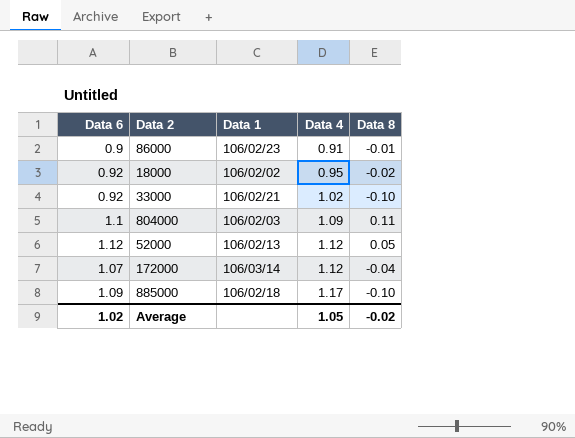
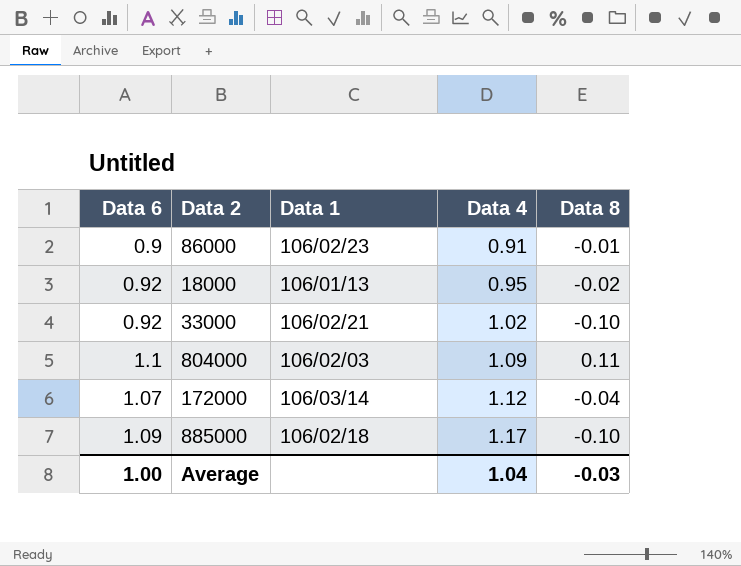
row 52000: 1.12 | 106/02/13 | 1.12 | 0.05 -> none
18000 | Data 1: 106/02/02 -> 106/01/13
Average | Data 6: 1.02 -> 1.00
Average | Data 4: 1.05 -> 1.04
Average | Data 8: -0.02 -> -0.03

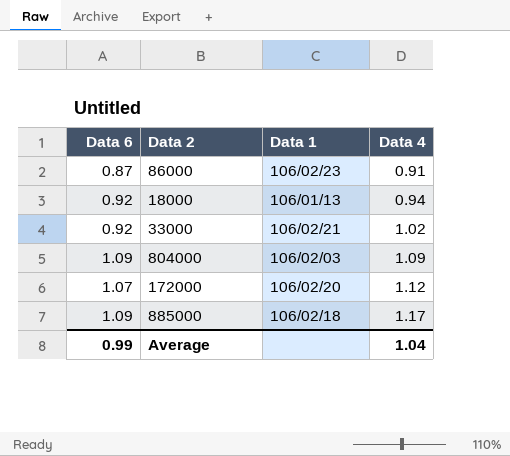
column Data 8 | position: 5 -> none
86000 | Data 6: 0.9 -> 0.87
18000 | Data 4: 0.95 -> 0.94
804000 | Data 6: 1.1 -> 1.09
172000 | Data 1: 106/03/14 -> 106/02/20
Average | Data 6: 1.00 -> 0.99

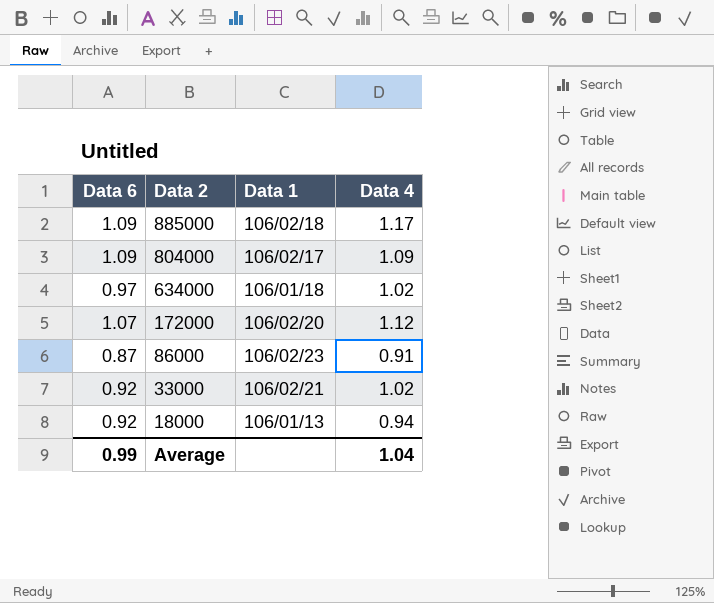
row order: Data 4 ascending -> Data 2 descending
804000 | Data 1: 106/02/03 -> 106/02/17
row 634000: none -> 0.97 | 106/01/18 | 1.02

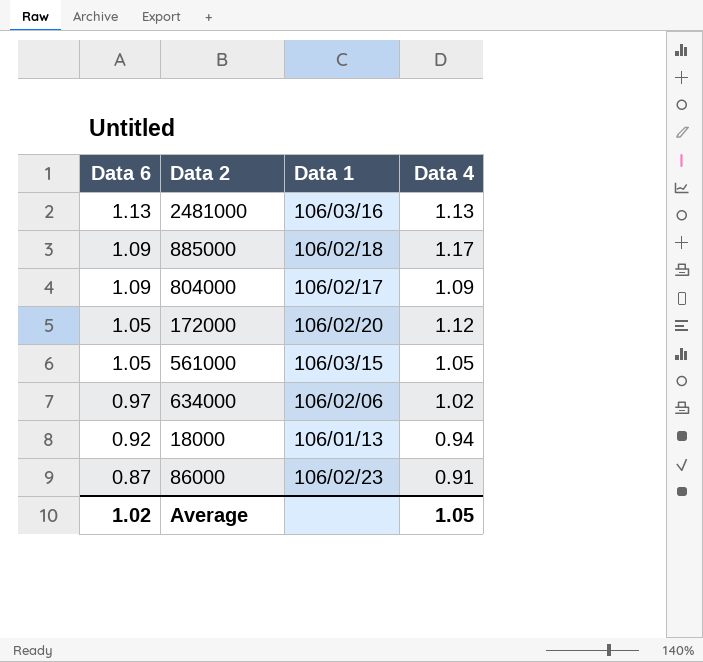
row order: Data 2 descending -> Data 6 descending
row 33000: 0.92 | 106/02/21 | 1.02 -> none
row 2481000: none -> 1.13 | 106/03/16 | 1.13
172000 | Data 6: 1.07 -> 1.05
row 561000: none -> 1.05 | 106/03/15 | 1.05
634000 | Data 1: 106/01/18 -> 106/02/06
Average | Data 6: 0.99 -> 1.02
Average | Data 4: 1.04 -> 1.05

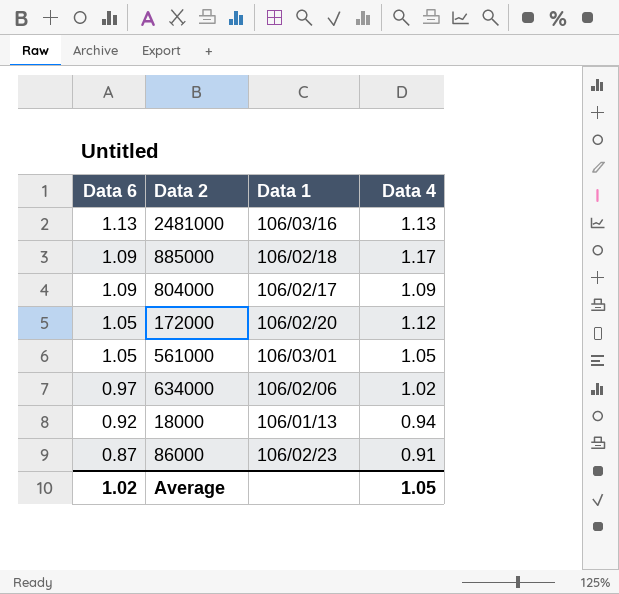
561000 | Data 1: 106/03/15 -> 106/03/01

